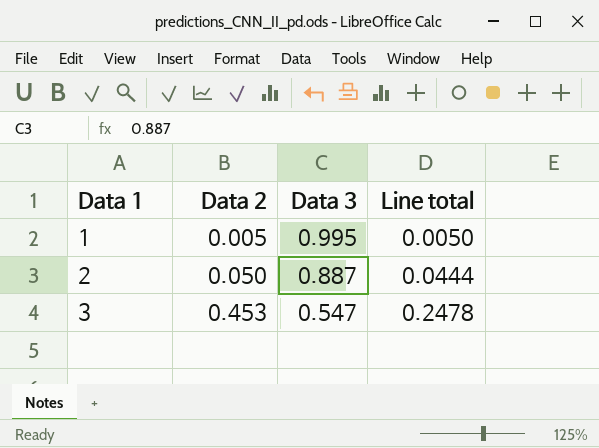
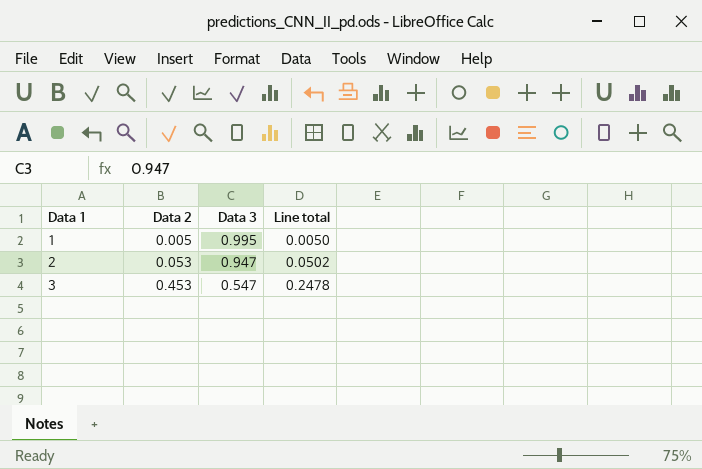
2 | Data 2: 0.050 -> 0.053
2 | Data 3: 0.887 -> 0.947
2 | Line total: 0.0444 -> 0.0502

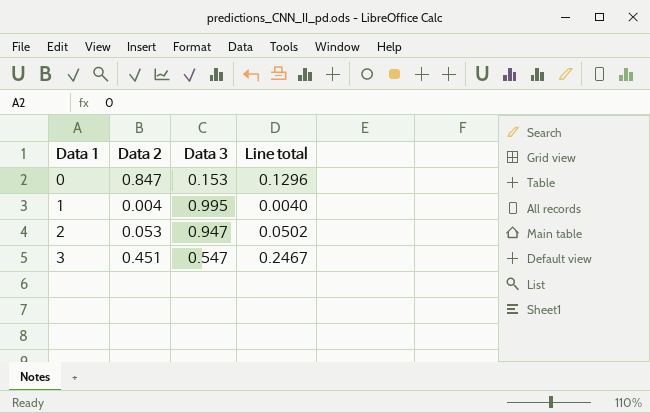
row 0: none -> 0.847 | 0.153 | 0.1296
1 | Data 2: 0.005 -> 0.004
1 | Line total: 0.0050 -> 0.0040
3 | Data 2: 0.453 -> 0.451
3 | Line total: 0.2478 -> 0.2467

